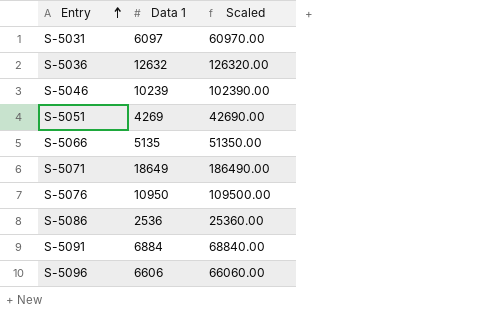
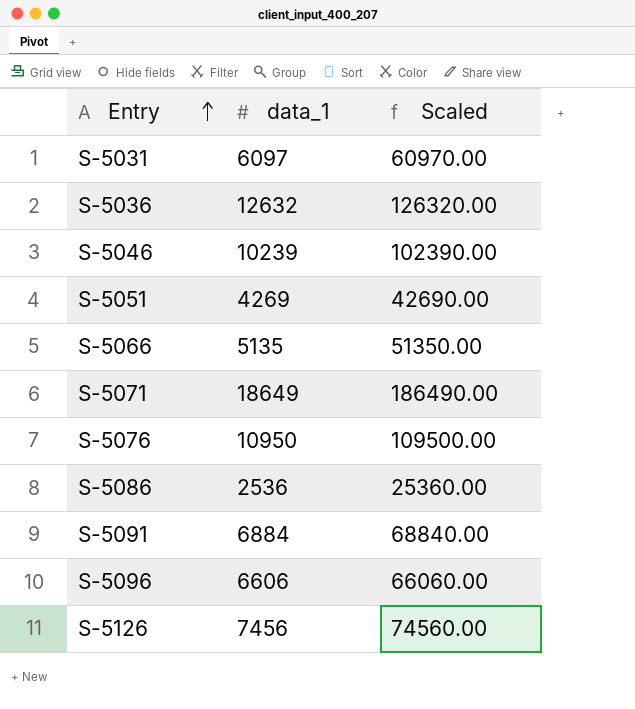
column name: Data 1 -> data_1
row S-5126: none -> 7456 | 74560.00

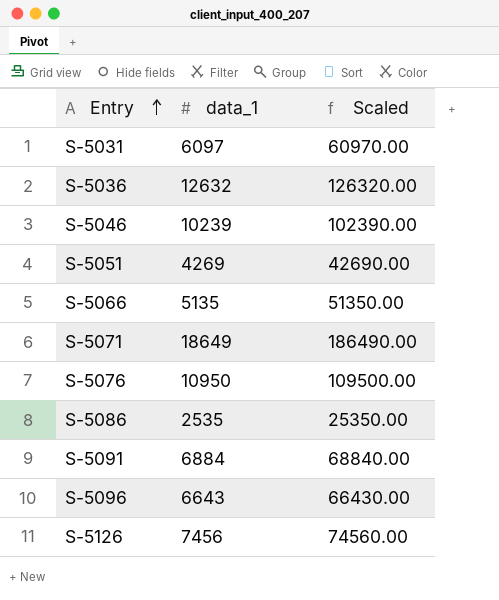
S-5086 | data_1: 2536 -> 2535
S-5086 | Scaled: 25360.00 -> 25350.00
S-5096 | data_1: 6606 -> 6643
S-5096 | Scaled: 66060.00 -> 66430.00

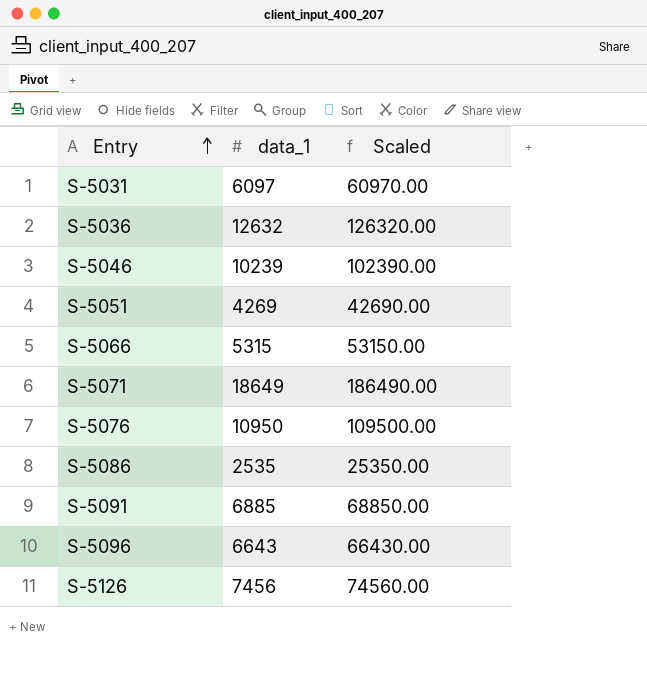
S-5066 | data_1: 5135 -> 5315
S-5066 | Scaled: 51350.00 -> 53150.00
S-5091 | data_1: 6884 -> 6885
S-5091 | Scaled: 68840.00 -> 68850.00

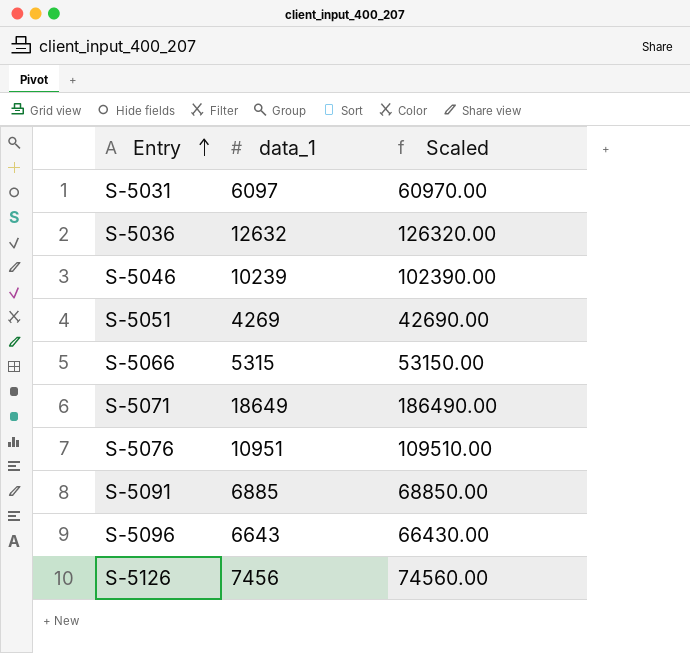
row S-5086: 2535 | 25350.00 -> none
S-5076 | data_1: 10950 -> 10951
S-5076 | Scaled: 109500.00 -> 109510.00

